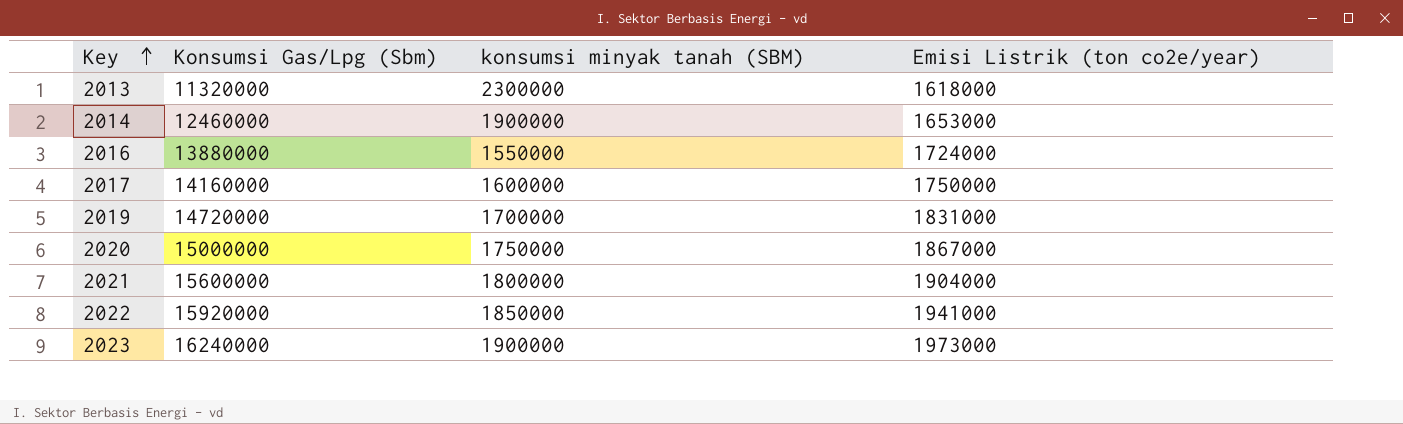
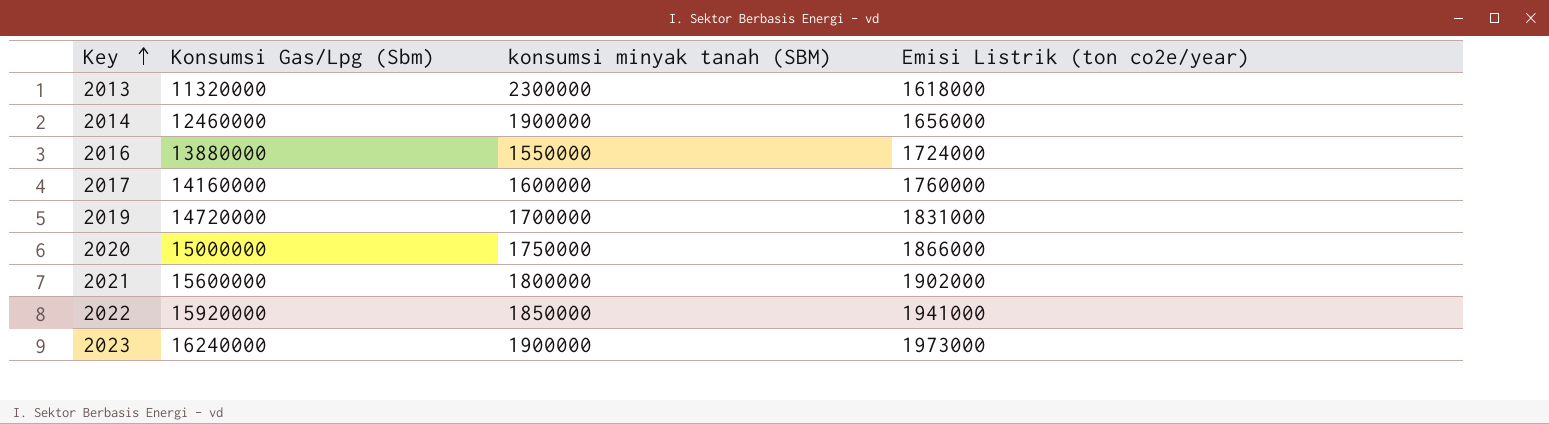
2014 | Emisi Listrik (ton co2e/year): 1653000 -> 1656000
2017 | Emisi Listrik (ton co2e/year): 1750000 -> 1760000
2020 | Emisi Listrik (ton co2e/year): 1867000 -> 1866000
2021 | Emisi Listrik (ton co2e/year): 1904000 -> 1902000

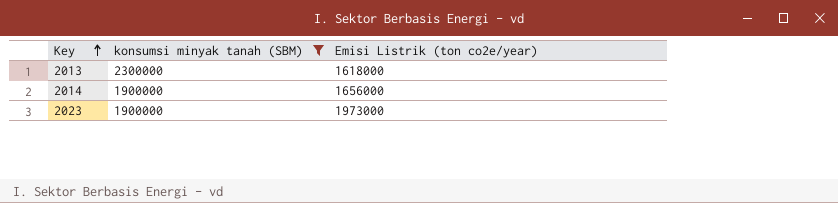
filter: none -> konsumsi minyak tanah (SBM) >= 1900000
column Konsumsi Gas/Lpg (Sbm) | position: 2 -> none

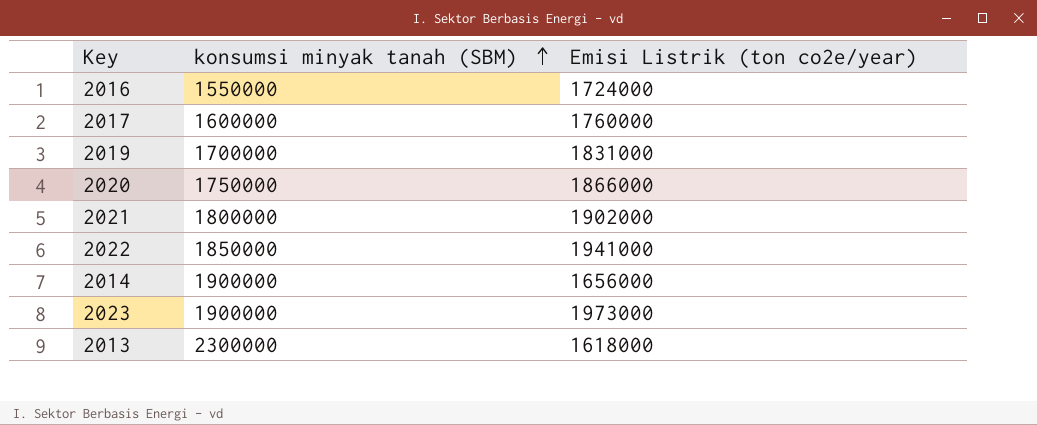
filter: konsumsi minyak tanah (SBM) >= 1900000 -> none
row order: Key ascending -> konsumsi minyak tanah (SBM) ascending

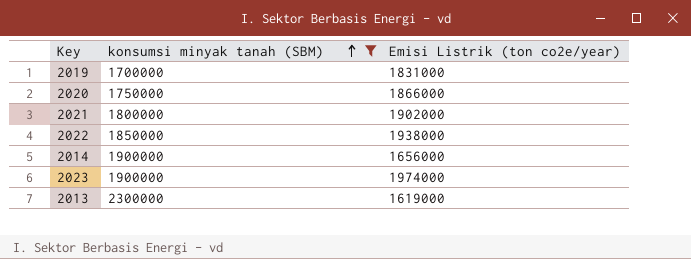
filter: none -> konsumsi minyak tanah (SBM) >= 1700000
2022 | Emisi Listrik (ton co2e/year): 1941000 -> 1938000
2023 | Emisi Listrik (ton co2e/year): 1973000 -> 1974000
2013 | Emisi Listrik (ton co2e/year): 1618000 -> 1619000

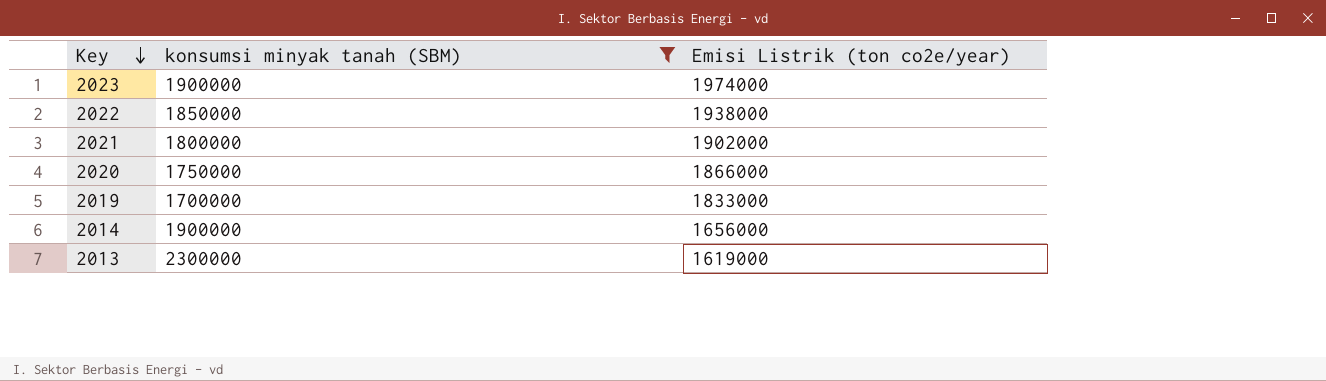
row order: konsumsi minyak tanah (SBM) ascending -> Key descending
2019 | Emisi Listrik (ton co2e/year): 1831000 -> 1833000

